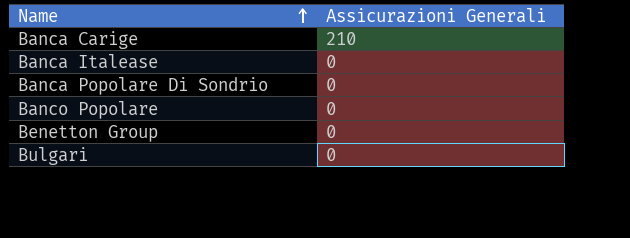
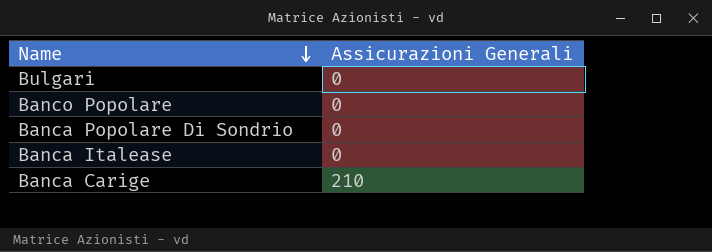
row order: Name ascending -> Name descending
row Benetton Group: 0 -> none

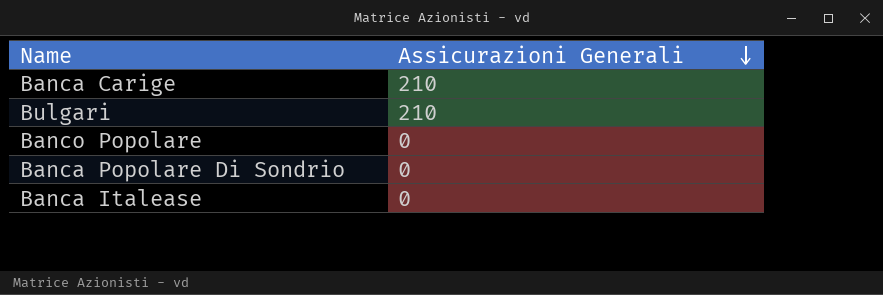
row order: Name descending -> Assicurazioni Generali descending
Bulgari | Assicurazioni Generali: 0 -> 210

